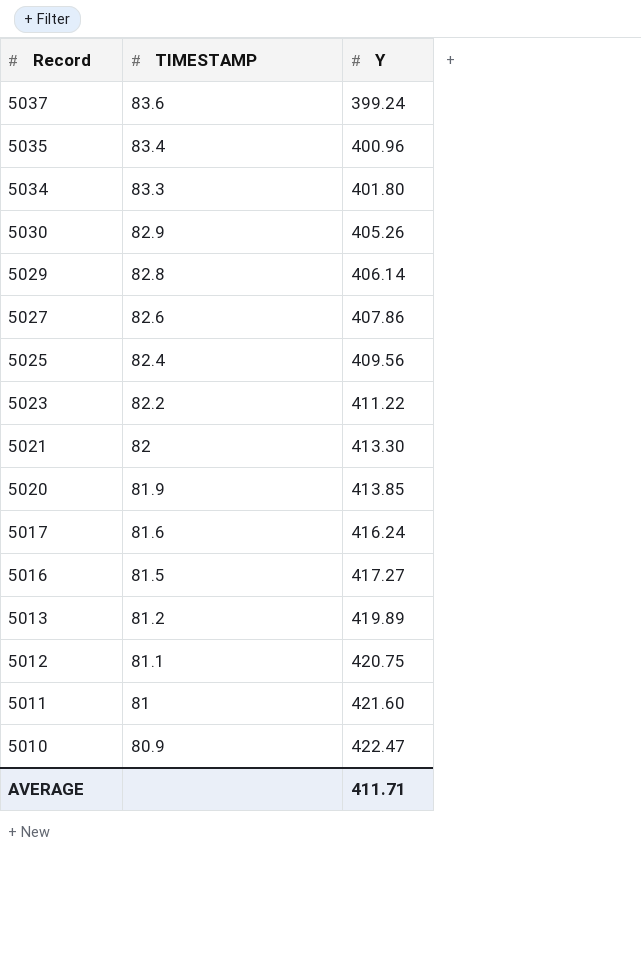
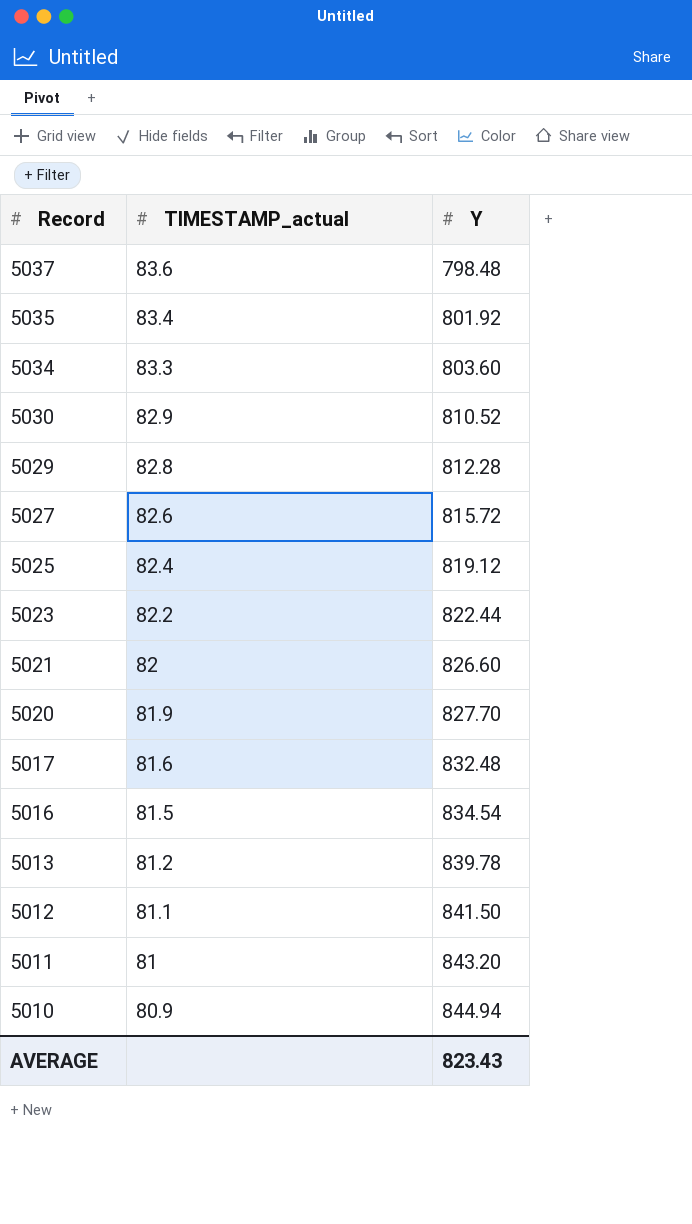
column name: TIMESTAMP -> TIMESTAMP_actual
5037 | Y: 399.24 -> 798.48
5035 | Y: 400.96 -> 801.92
5034 | Y: 401.80 -> 803.60
5030 | Y: 405.26 -> 810.52
5029 | Y: 406.14 -> 812.28
5027 | Y: 407.86 -> 815.72
5025 | Y: 409.56 -> 819.12
5023 | Y: 411.22 -> 822.44
5021 | Y: 413.30 -> 826.60
5020 | Y: 413.85 -> 827.70
5017 | Y: 416.24 -> 832.48
5016 | Y: 417.27 -> 834.54
5013 | Y: 419.89 -> 839.78
5012 | Y: 420.75 -> 841.50
5011 | Y: 421.60 -> 843.20
5010 | Y: 422.47 -> 844.94
AVERAGE | Y: 411.71 -> 823.43

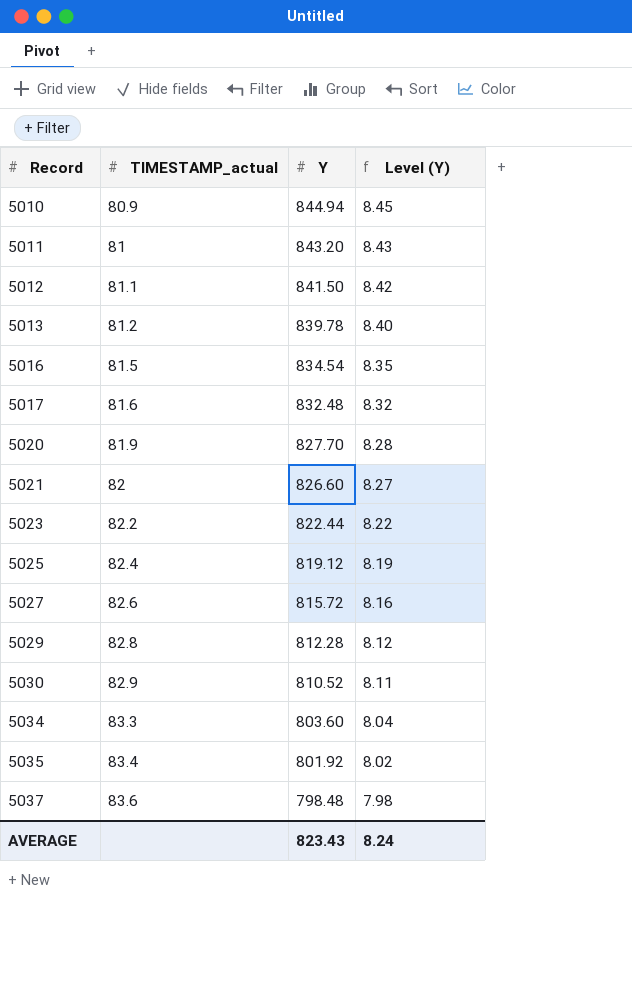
row order: Record descending -> Record ascending
column Level (Y) | formula: none -> [Y] * 0.01

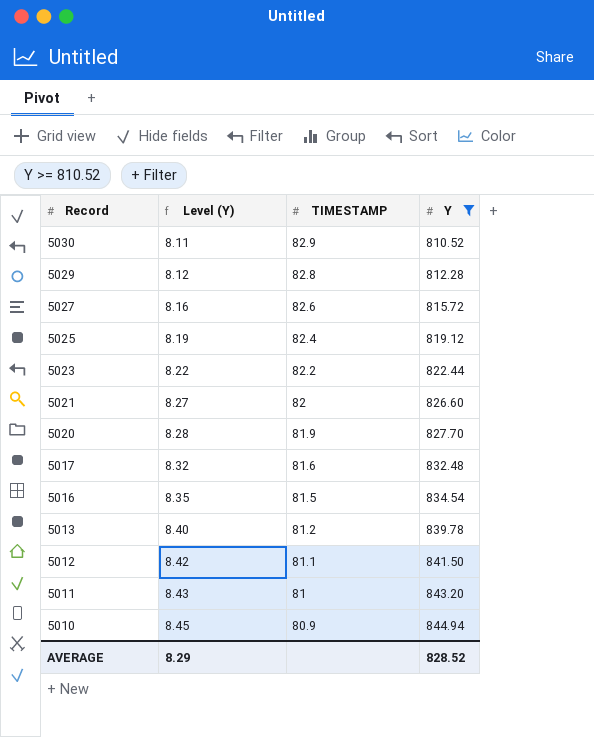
filter: none -> Y >= 810.52
row order: Record ascending -> Record descending
column Level (Y) | position: 4 -> 2
column name: TIMESTAMP_actual -> TIMESTAMP
AVERAGE | Level (Y): 8.24 -> 8.29
AVERAGE | Y: 823.43 -> 828.52

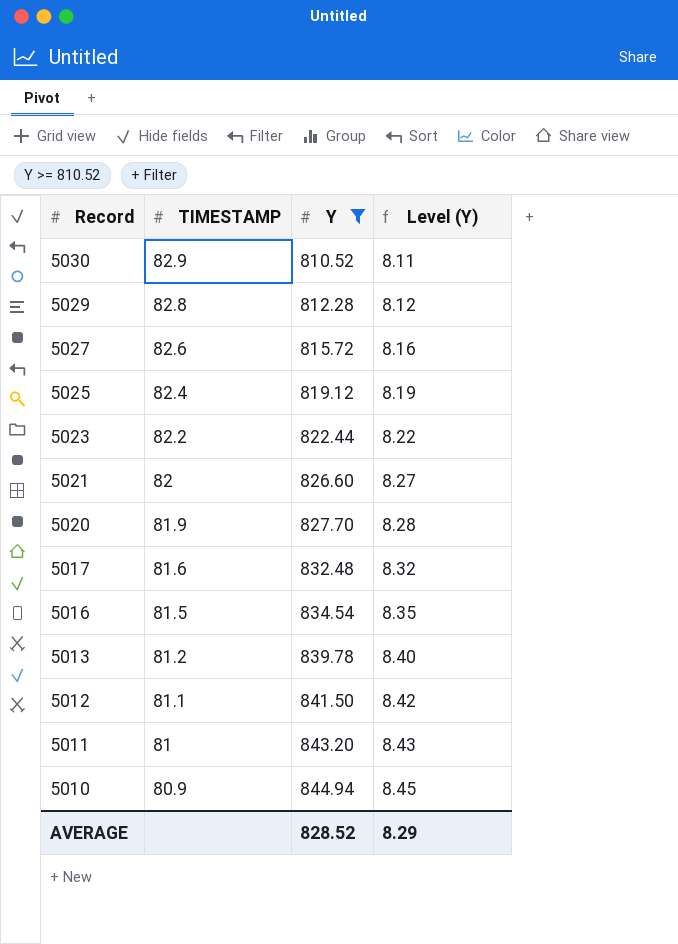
column Level (Y) | position: 2 -> 4

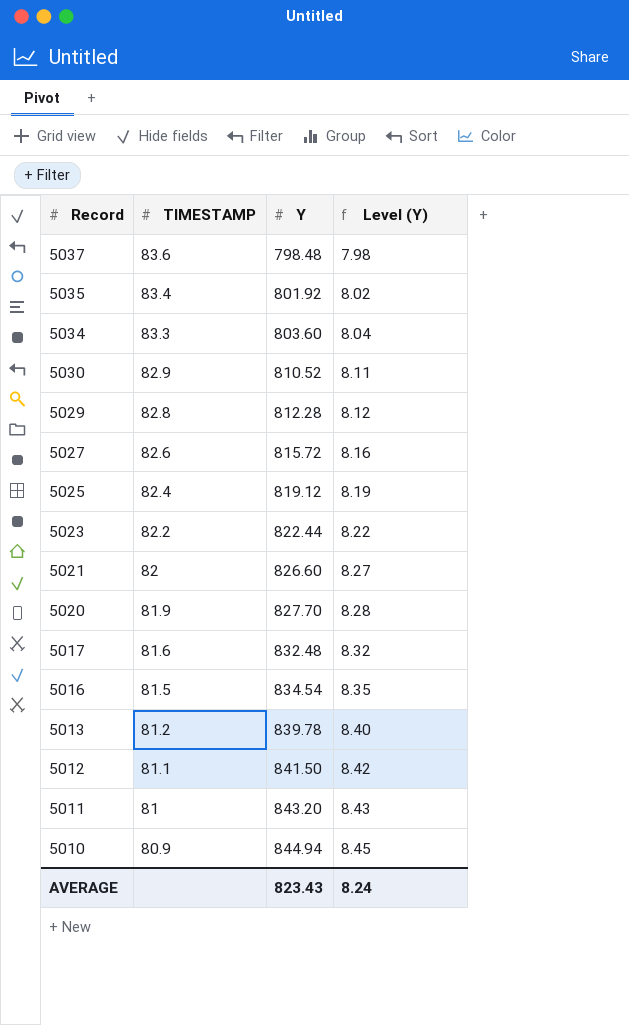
filter: Y >= 810.52 -> none
AVERAGE | Y: 828.52 -> 823.43
AVERAGE | Level (Y): 8.29 -> 8.24

